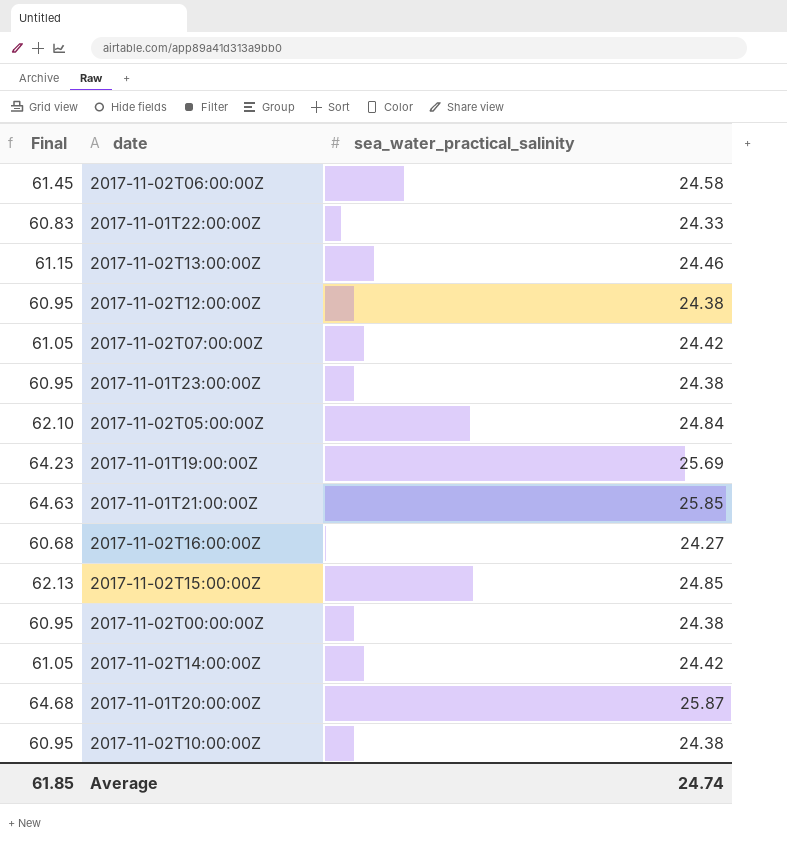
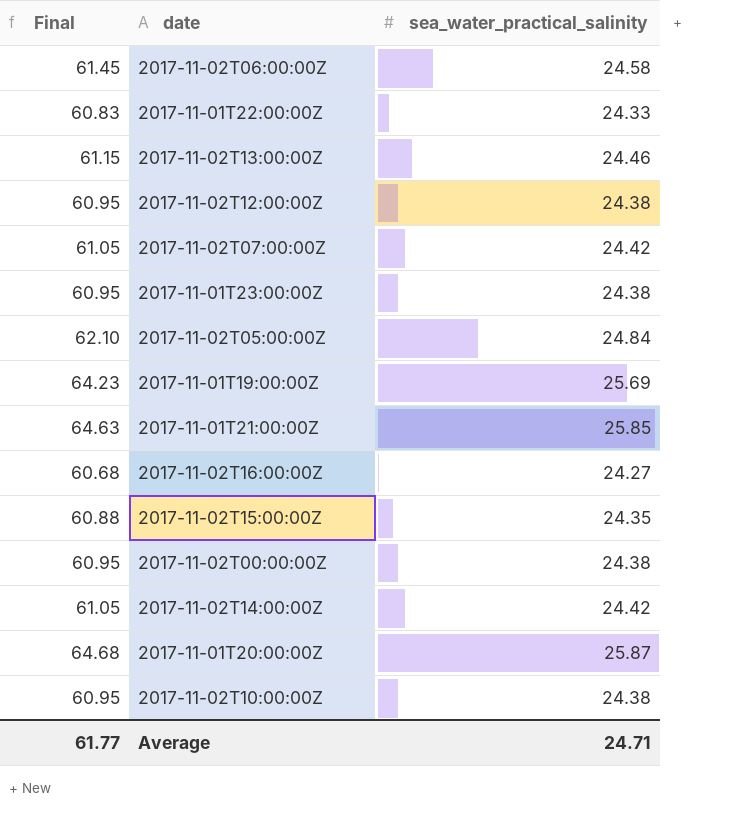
2017-11-02T15:00:00Z | Final: 62.13 -> 60.88
2017-11-02T15:00:00Z | sea_water_practical_salinity: 24.85 -> 24.35
Average | Final: 61.85 -> 61.77
Average | sea_water_practical_salinity: 24.74 -> 24.71

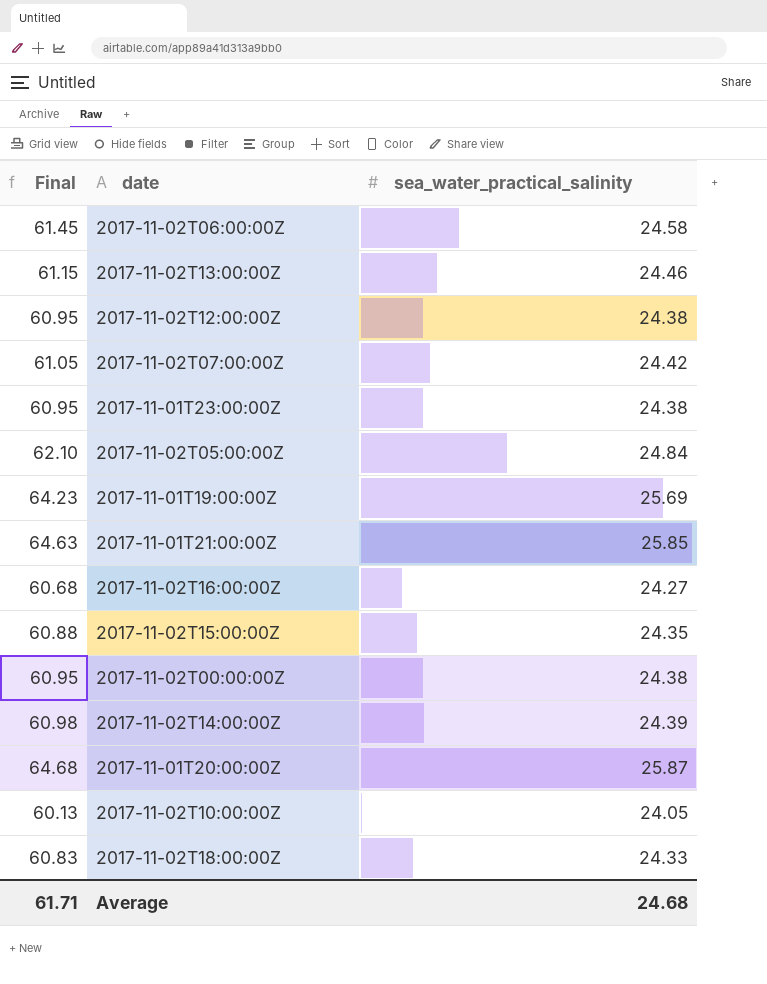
row 2017-11-01T22:00:00Z: 60.83 | 24.33 -> none
2017-11-02T14:00:00Z | Final: 61.05 -> 60.98
2017-11-02T14:00:00Z | sea_water_practical_salinity: 24.42 -> 24.39
2017-11-02T10:00:00Z | Final: 60.95 -> 60.13
2017-11-02T10:00:00Z | sea_water_practical_salinity: 24.38 -> 24.05
row 2017-11-02T18:00:00Z: none -> 60.83 | 24.33
Average | Final: 61.77 -> 61.71
Average | sea_water_practical_salinity: 24.71 -> 24.68

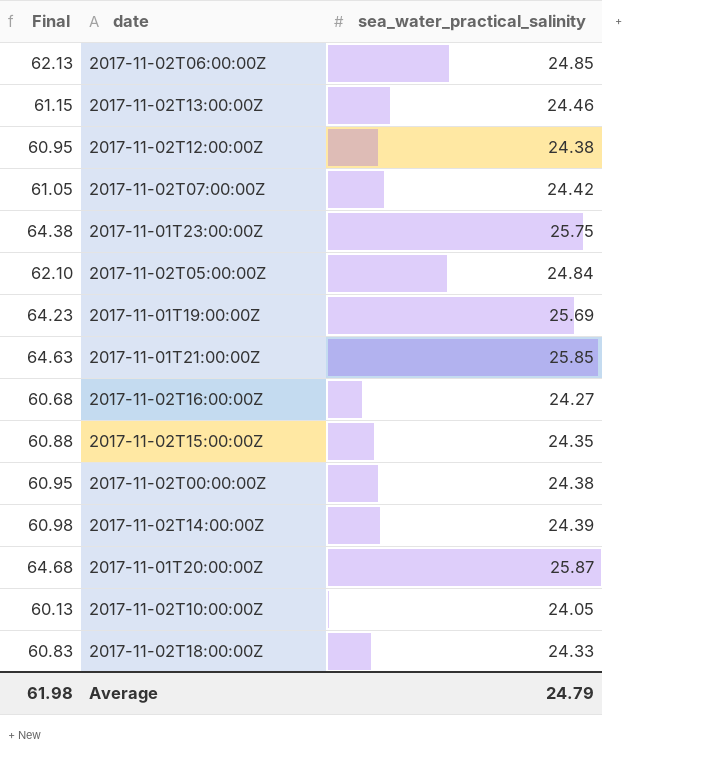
2017-11-02T06:00:00Z | Final: 61.45 -> 62.13
2017-11-02T06:00:00Z | sea_water_practical_salinity: 24.58 -> 24.85
2017-11-01T23:00:00Z | Final: 60.95 -> 64.38
2017-11-01T23:00:00Z | sea_water_practical_salinity: 24.38 -> 25.75
Average | Final: 61.71 -> 61.98
Average | sea_water_practical_salinity: 24.68 -> 24.79

